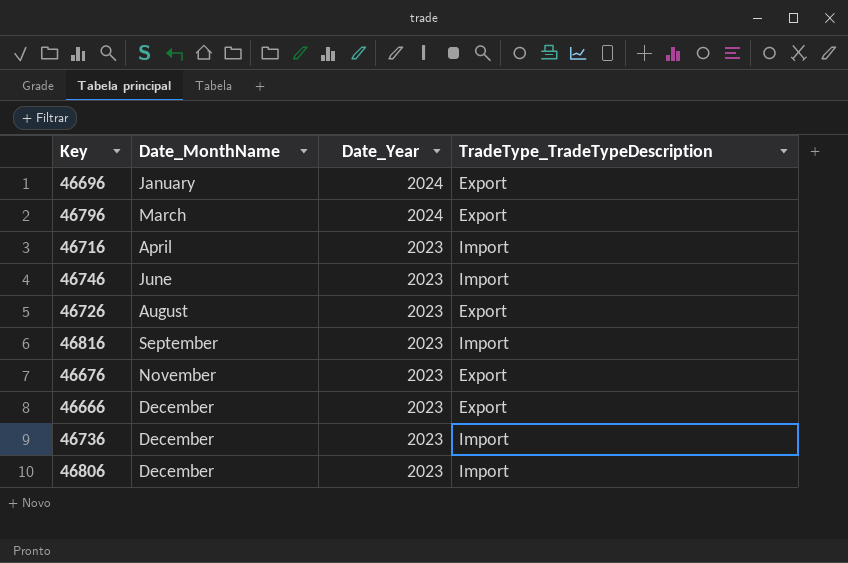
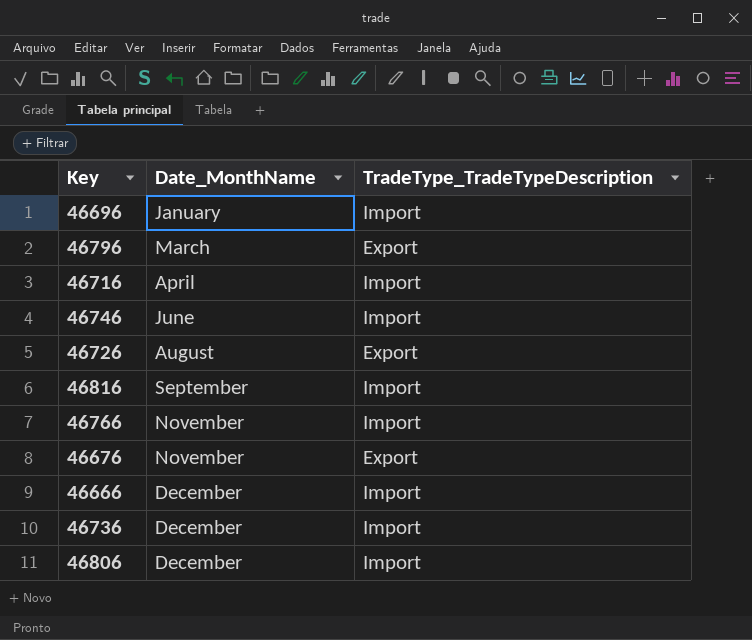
column Date_Year | position: 3 -> none
46696 | TradeType_TradeTypeDescription: Export -> Import
row 46766: none -> November | Import
46666 | TradeType_TradeTypeDescription: Export -> Import

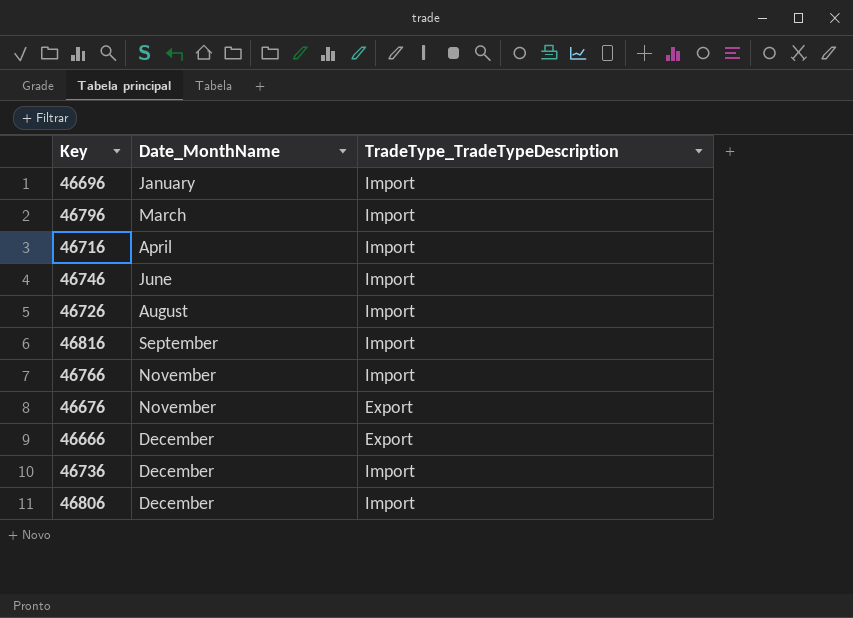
46796 | TradeType_TradeTypeDescription: Export -> Import
46726 | TradeType_TradeTypeDescription: Export -> Import
46666 | TradeType_TradeTypeDescription: Import -> Export

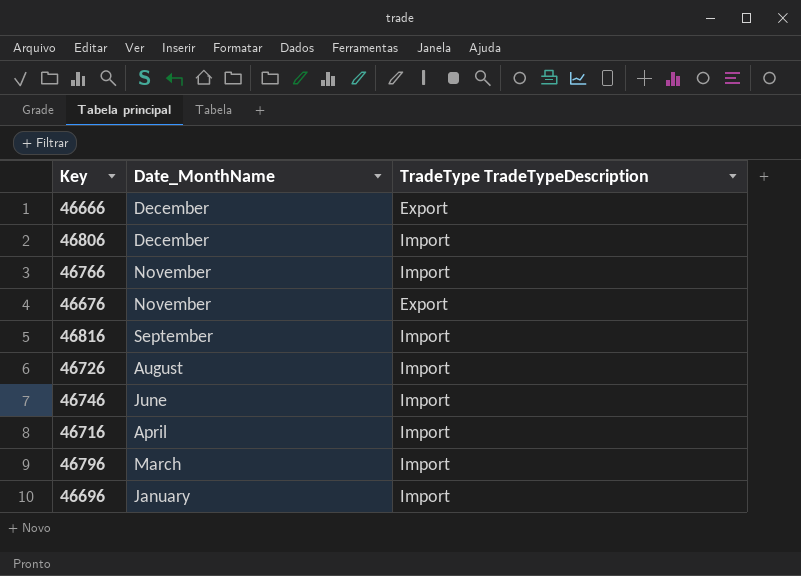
row order: Date_MonthName ascending -> Date_MonthName descending
column name: TradeType_TradeTypeDescription -> TradeType TradeTypeDescription
row 46736: December | Import -> none

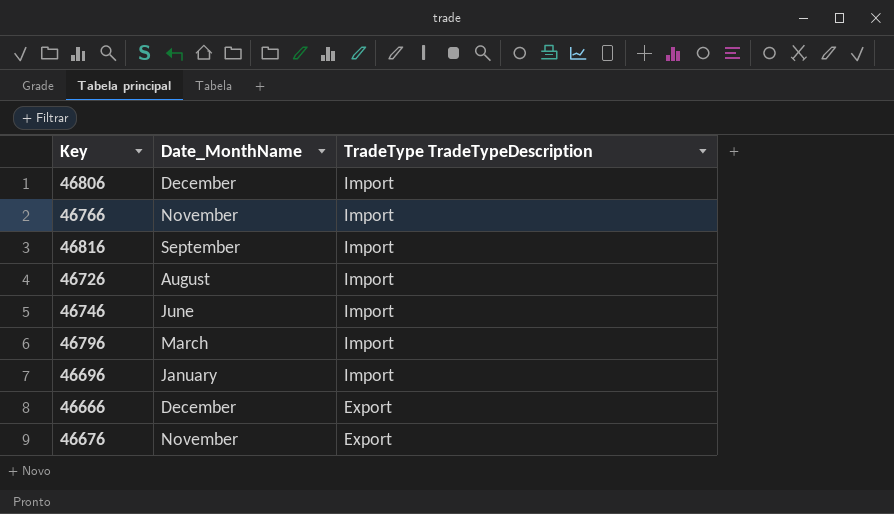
row order: Date_MonthName descending -> TradeType TradeTypeDescription descending
row 46716: April | Import -> none

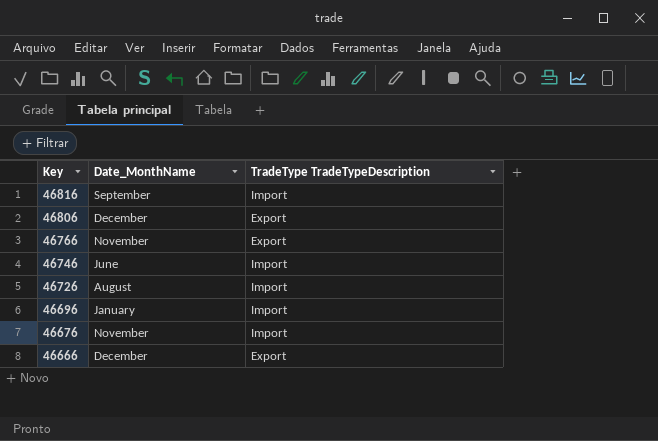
row order: TradeType TradeTypeDescription descending -> Key descending
row 46796: March | Import -> none
46806 | TradeType TradeTypeDescription: Import -> Export
46766 | TradeType TradeTypeDescription: Import -> Export
46676 | TradeType TradeTypeDescription: Export -> Import

